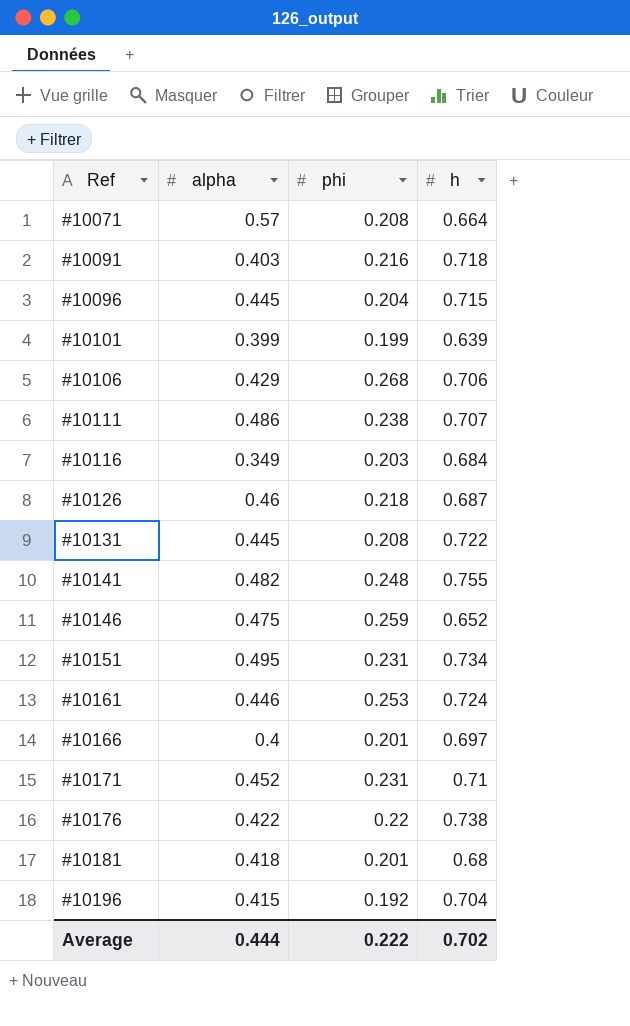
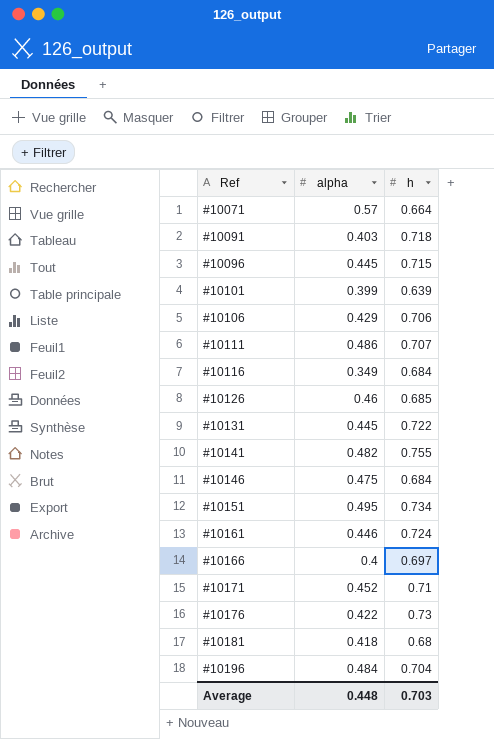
column phi | position: 3 -> none
#10126 | h: 0.687 -> 0.685
#10146 | h: 0.652 -> 0.684
#10176 | h: 0.738 -> 0.73
#10196 | alpha: 0.415 -> 0.484
Average | alpha: 0.444 -> 0.448
Average | h: 0.702 -> 0.703

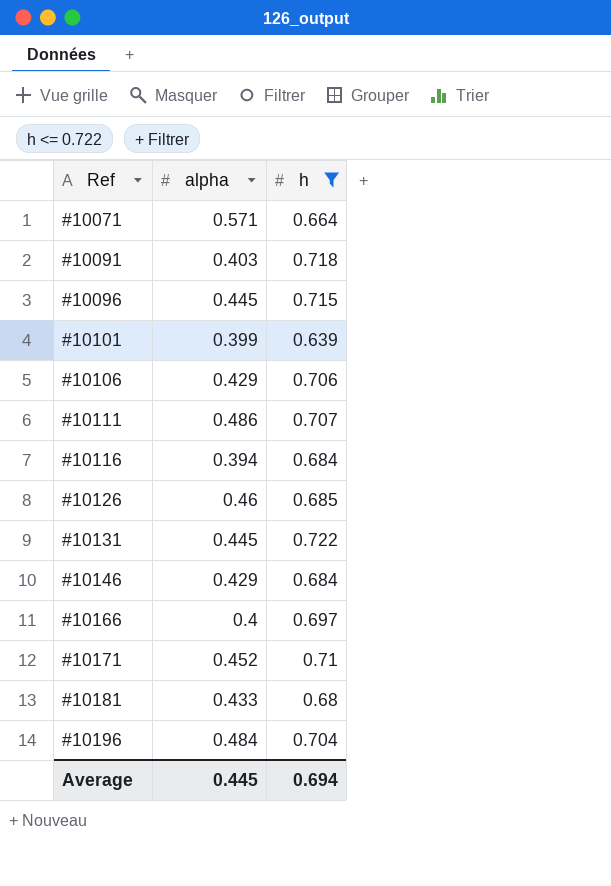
filter: none -> h <= 0.722
#10071 | alpha: 0.57 -> 0.571
#10116 | alpha: 0.349 -> 0.394
#10146 | alpha: 0.475 -> 0.429
#10181 | alpha: 0.418 -> 0.433
Average | alpha: 0.448 -> 0.445
Average | h: 0.703 -> 0.694

